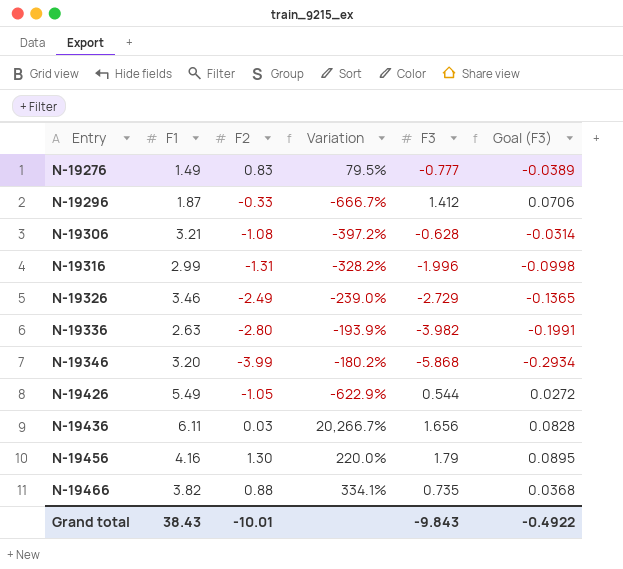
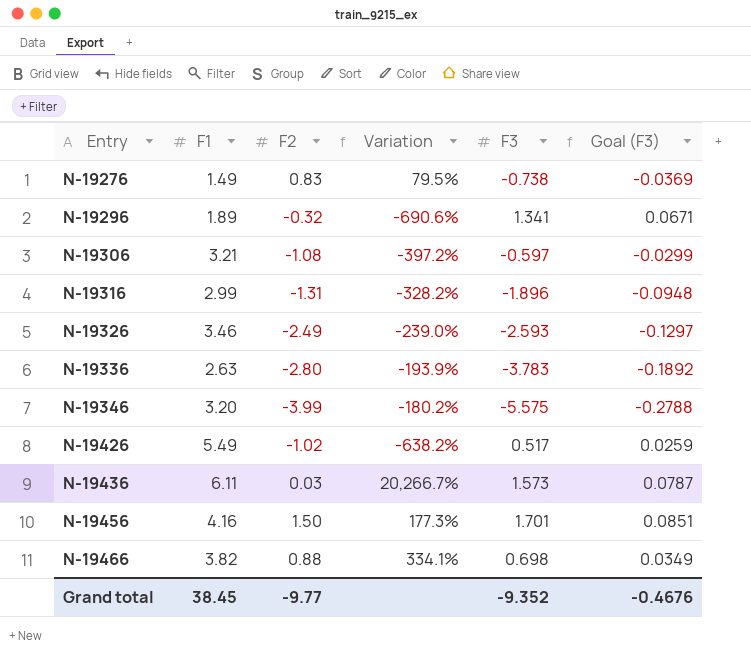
N-19276 | F3: -0.777 -> -0.738
N-19276 | Goal (F3): -0.0389 -> -0.0369
N-19296 | F1: 1.87 -> 1.89
N-19296 | F2: -0.33 -> -0.32
N-19296 | Variation: -666.7% -> -690.6%
N-19296 | F3: 1.412 -> 1.341
N-19296 | Goal (F3): 0.0706 -> 0.0671
N-19306 | F3: -0.628 -> -0.597
N-19306 | Goal (F3): -0.0314 -> -0.0299
N-19316 | F3: -1.996 -> -1.896
N-19316 | Goal (F3): -0.0998 -> -0.0948
N-19326 | F3: -2.729 -> -2.593
N-19326 | Goal (F3): -0.1365 -> -0.1297
N-19336 | F3: -3.982 -> -3.783
N-19336 | Goal (F3): -0.1991 -> -0.1892
N-19346 | F3: -5.868 -> -5.575
N-19346 | Goal (F3): -0.2934 -> -0.2788
N-19426 | F2: -1.05 -> -1.02
N-19426 | Variation: -622.9% -> -638.2%
N-19426 | F3: 0.544 -> 0.517
N-19426 | Goal (F3): 0.0272 -> 0.0259
N-19436 | F3: 1.656 -> 1.573
N-19436 | Goal (F3): 0.0828 -> 0.0787
N-19456 | F2: 1.30 -> 1.50
N-19456 | Variation: 220.0% -> 177.3%
N-19456 | F3: 1.79 -> 1.701
N-19456 | Goal (F3): 0.0895 -> 0.0851
N-19466 | F3: 0.735 -> 0.698
N-19466 | Goal (F3): 0.0368 -> 0.0349
Grand total | F1: 38.43 -> 38.45
Grand total | F2: -10.01 -> -9.77
Grand total | F3: -9.843 -> -9.352
Grand total | Goal (F3): -0.4922 -> -0.4676

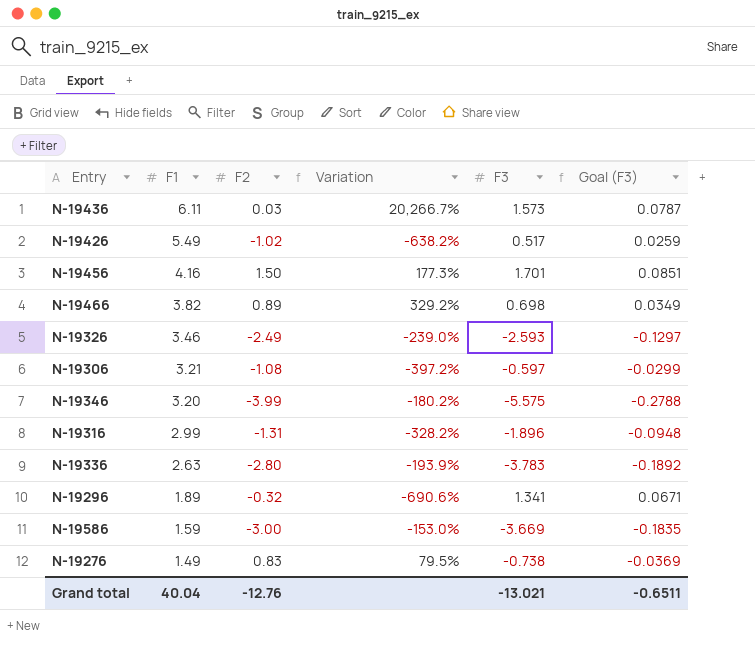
row order: Entry ascending -> F1 descending
N-19466 | F2: 0.88 -> 0.89
N-19466 | Variation: 334.1% -> 329.2%
row N-19586: none -> 1.59 | -3.00 | -153.0% | -3.669 | -0.1835
Grand total | F1: 38.45 -> 40.04
Grand total | F2: -9.77 -> -12.76
Grand total | F3: -9.352 -> -13.021
Grand total | Goal (F3): -0.4676 -> -0.6511

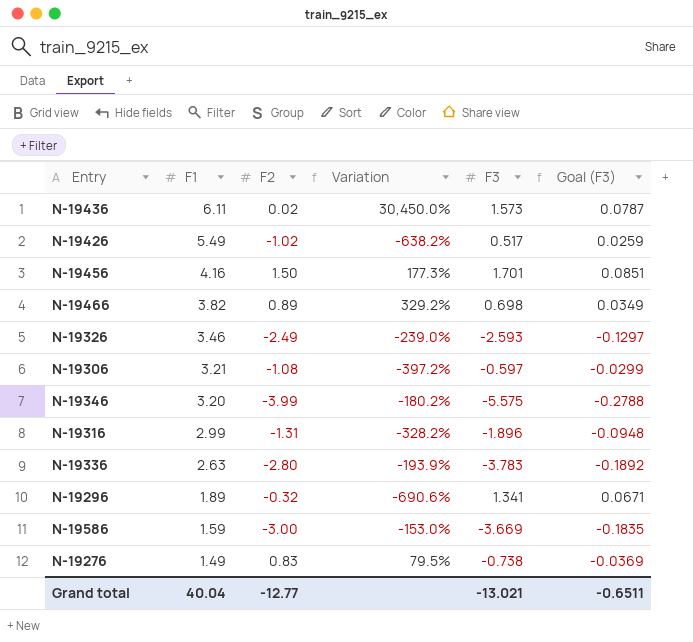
N-19436 | F2: 0.03 -> 0.02
N-19436 | Variation: 20,266.7% -> 30,450.0%
Grand total | F2: -12.76 -> -12.77

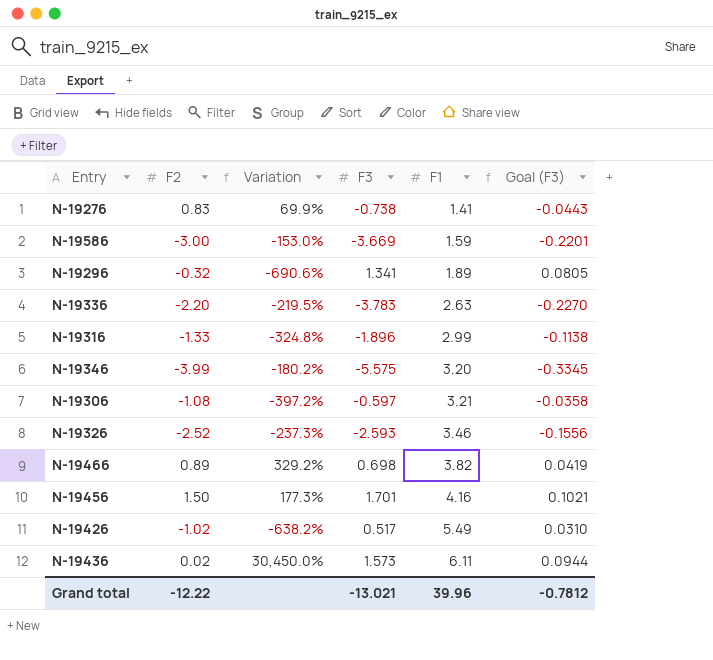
row order: F1 descending -> F1 ascending
column F1 | position: 2 -> 5
column Goal (F3) | formula: [F3] * 0.05 -> [F3] * 0.06
N-19276 | Variation: 79.5% -> 69.9%
N-19276 | F1: 1.49 -> 1.41
N-19336 | F2: -2.80 -> -2.20
N-19336 | Variation: -193.9% -> -219.5%
N-19316 | F2: -1.31 -> -1.33
N-19316 | Variation: -328.2% -> -324.8%
N-19326 | F2: -2.49 -> -2.52
N-19326 | Variation: -239.0% -> -237.3%
Grand total | F2: -12.77 -> -12.22
Grand total | F1: 40.04 -> 39.96
Grand total | Goal (F3): -0.6511 -> -0.7812

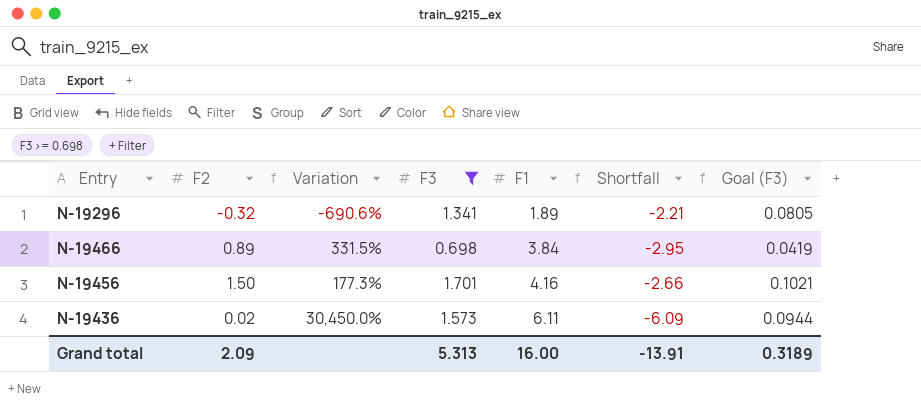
filter: none -> F3 >= 0.698
column Shortfall | formula: none -> [F2] - [F1]
N-19466 | Variation: 329.2% -> 331.5%
N-19466 | F1: 3.82 -> 3.84
Grand total | F2: -12.22 -> 2.09
Grand total | F3: -13.021 -> 5.313
Grand total | F1: 39.96 -> 16.00
Grand total | Goal (F3): -0.7812 -> 0.3189

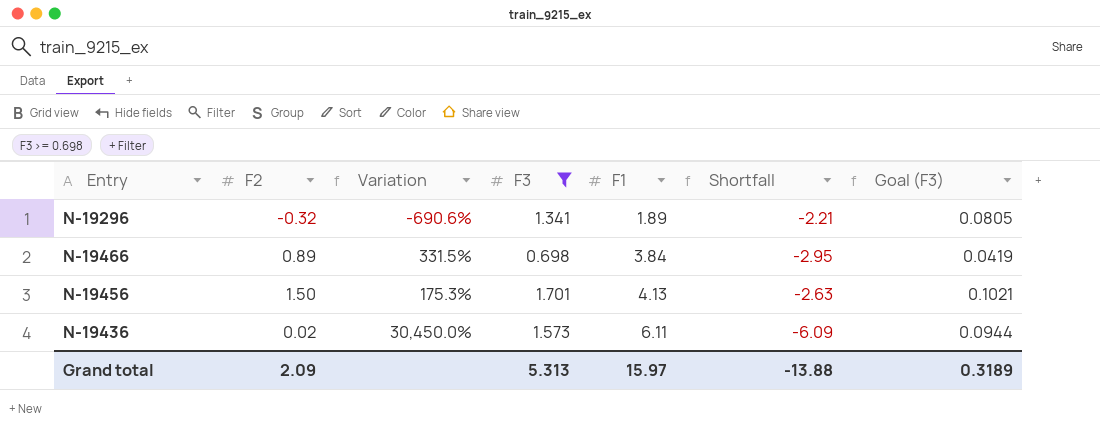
N-19456 | Variation: 177.3% -> 175.3%
N-19456 | F1: 4.16 -> 4.13
N-19456 | Shortfall: -2.66 -> -2.63
Grand total | F1: 16.00 -> 15.97
Grand total | Shortfall: -13.91 -> -13.88

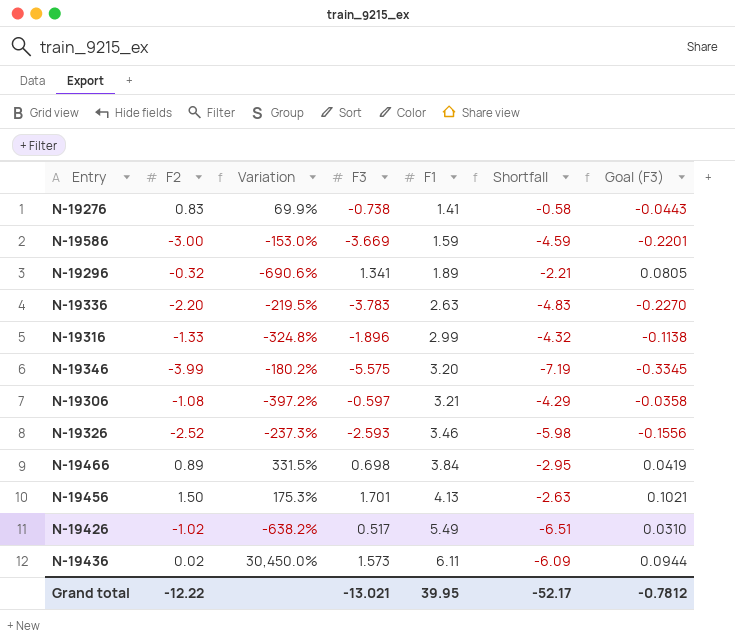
filter: F3 >= 0.698 -> none
Grand total | F2: 2.09 -> -12.22
Grand total | F3: 5.313 -> -13.021
Grand total | F1: 15.97 -> 39.95
Grand total | Shortfall: -13.88 -> -52.17
Grand total | Goal (F3): 0.3189 -> -0.7812

